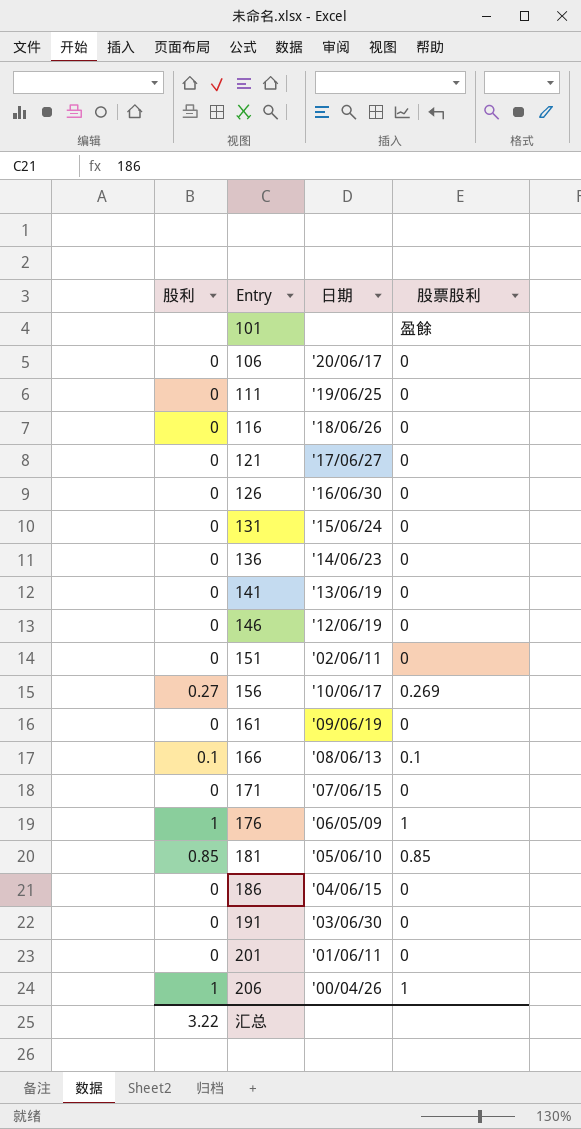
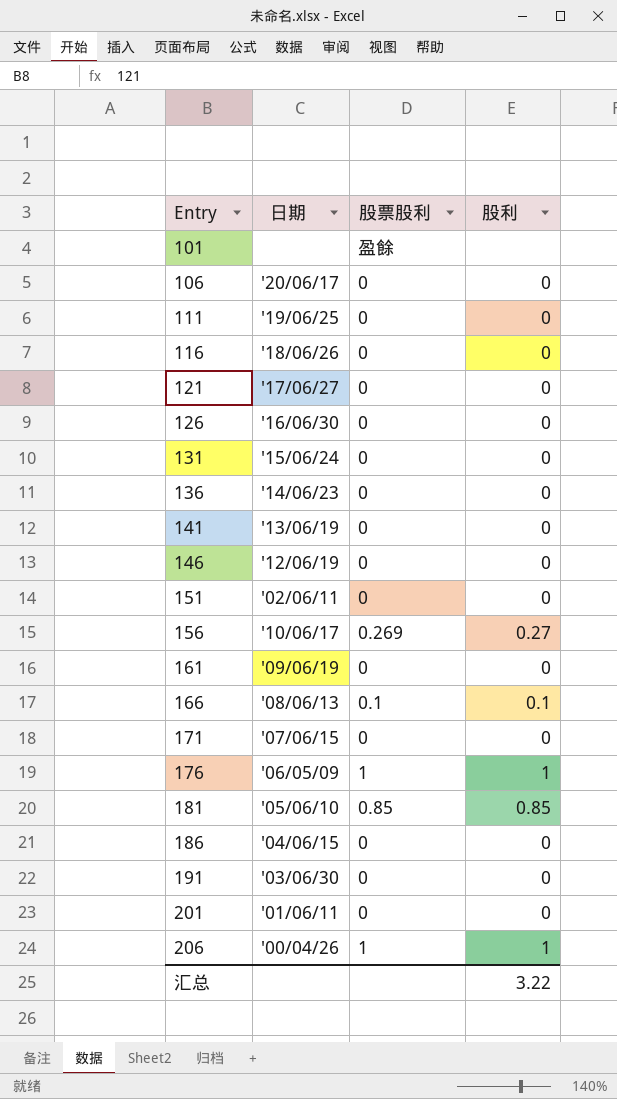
column 股利 | position: 1 -> 4

